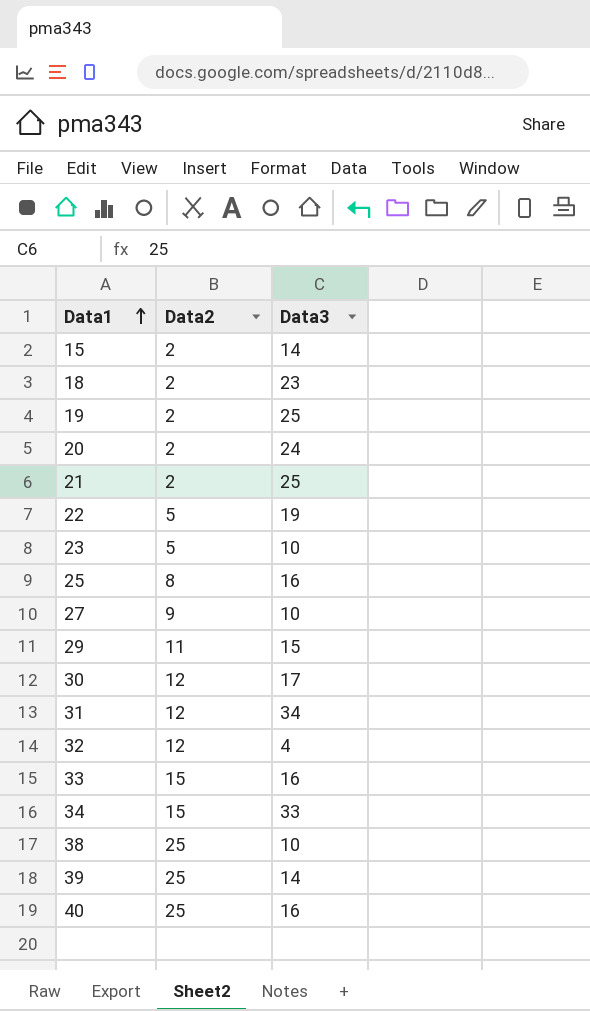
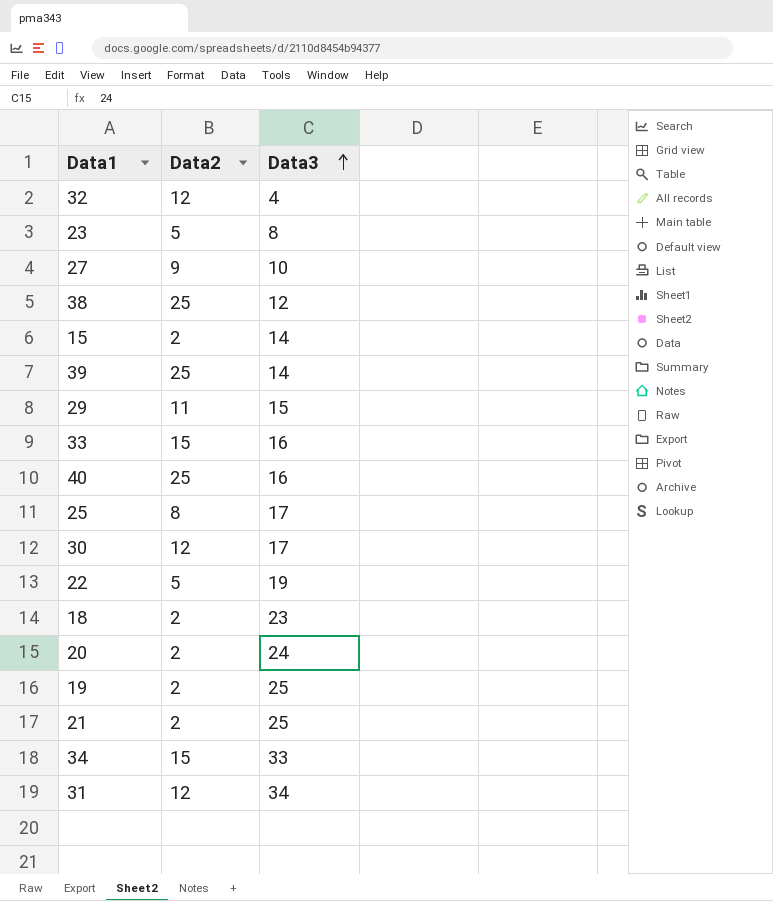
row order: Data1 ascending -> Data3 ascending
23 | Data3: 10 -> 8
38 | Data3: 10 -> 12
25 | Data3: 16 -> 17

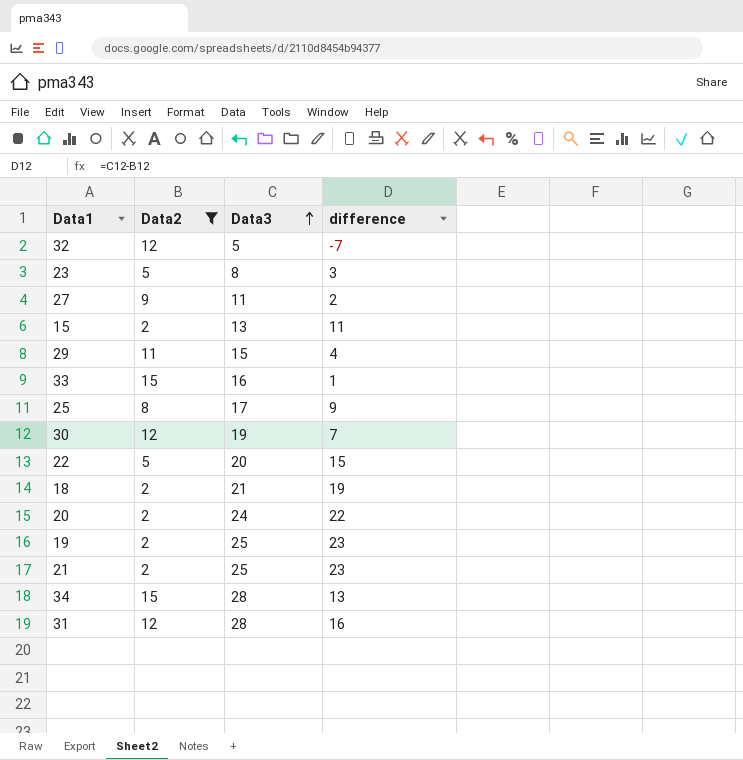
filter: none -> Data2 != 25
column difference | formula: none -> [Data3] - [Data2]
32 | Data3: 4 -> 5
27 | Data3: 10 -> 11
15 | Data3: 14 -> 13
30 | Data3: 17 -> 19
22 | Data3: 19 -> 20
18 | Data3: 23 -> 21
34 | Data3: 33 -> 28
31 | Data3: 34 -> 28

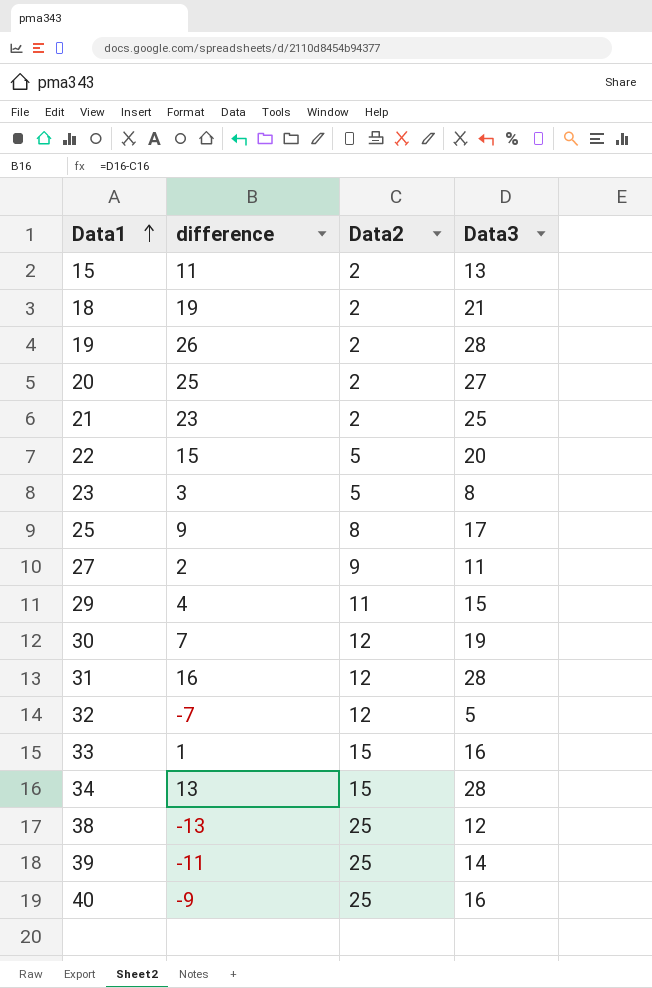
filter: Data2 != 25 -> none
row order: Data3 ascending -> Data1 ascending
column difference | position: 4 -> 2
19 | difference: 23 -> 26
19 | Data3: 25 -> 28
20 | difference: 22 -> 25
20 | Data3: 24 -> 27

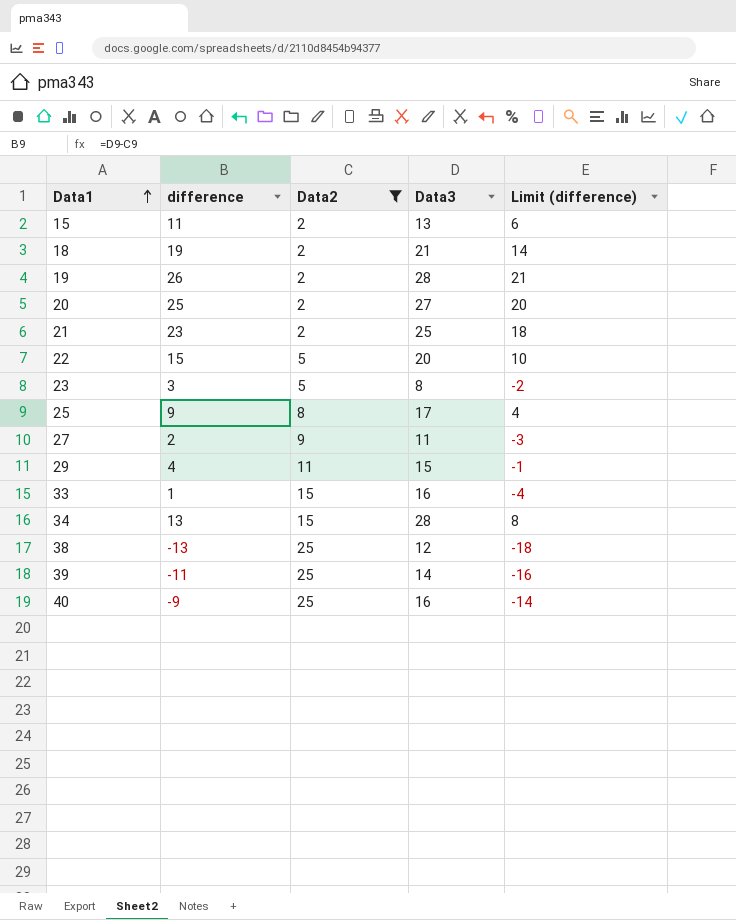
filter: none -> Data2 != 12
column Limit (difference) | formula: none -> [difference] - 5

